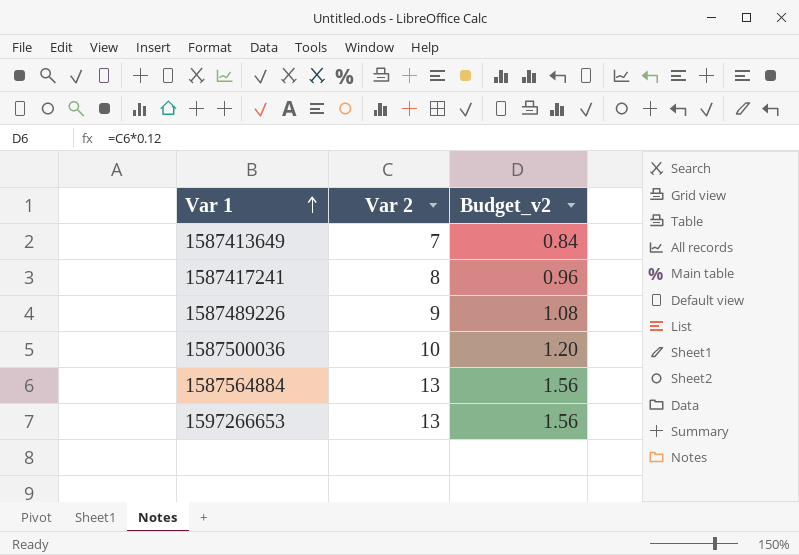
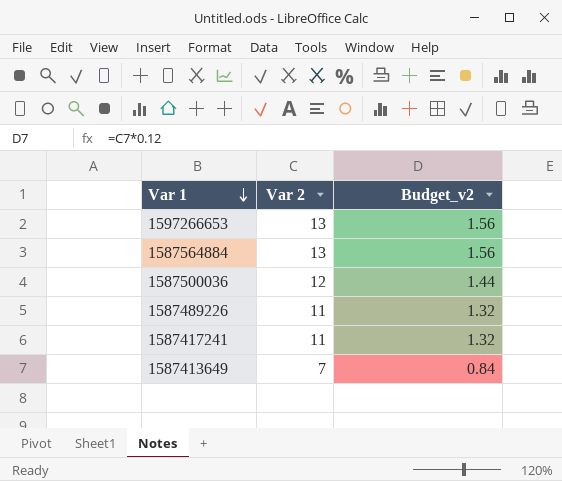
row order: Var 1 ascending -> Var 1 descending
1587500036 | Var 2: 10 -> 12
1587500036 | Budget_v2: 1.20 -> 1.44
1587489226 | Var 2: 9 -> 11
1587489226 | Budget_v2: 1.08 -> 1.32
1587417241 | Var 2: 8 -> 11
1587417241 | Budget_v2: 0.96 -> 1.32

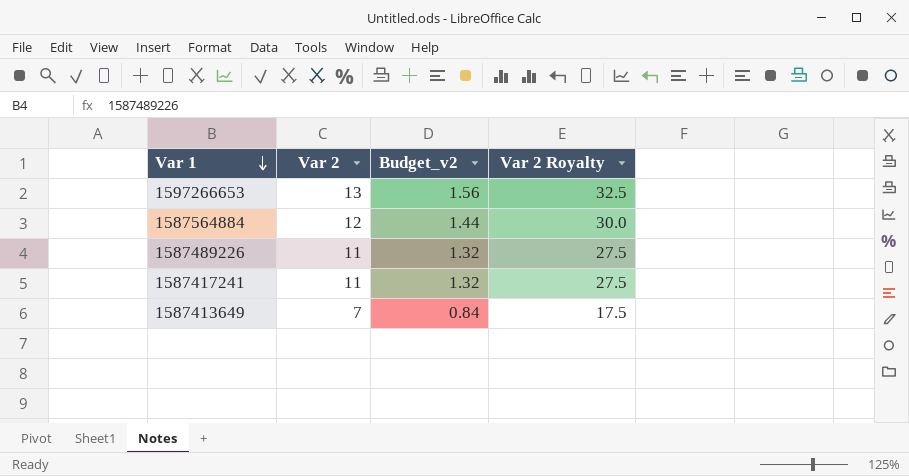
column Var 2 Royalty | formula: none -> [Var 2] * 2.5
row 1587500036: 12 | 1.44 -> none
1587564884 | Var 2: 13 -> 12
1587564884 | Budget_v2: 1.56 -> 1.44

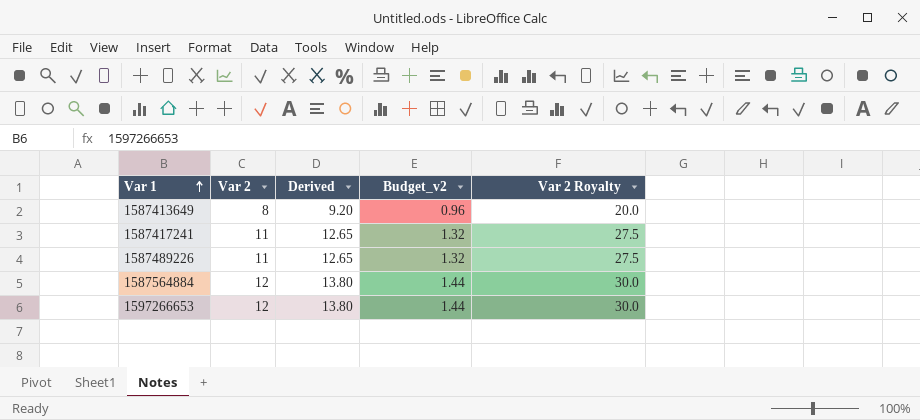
row order: Var 1 descending -> Var 1 ascending
column Derived | formula: none -> [Var 2] * 1.15
1587413649 | Var 2: 7 -> 8
1587413649 | Budget_v2: 0.84 -> 0.96
1587413649 | Var 2 Royalty: 17.5 -> 20.0
1597266653 | Var 2: 13 -> 12
1597266653 | Budget_v2: 1.56 -> 1.44
1597266653 | Var 2 Royalty: 32.5 -> 30.0

